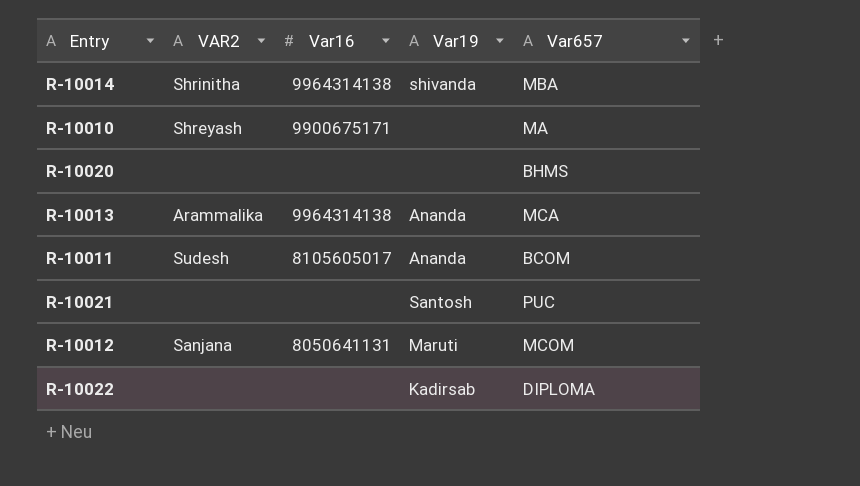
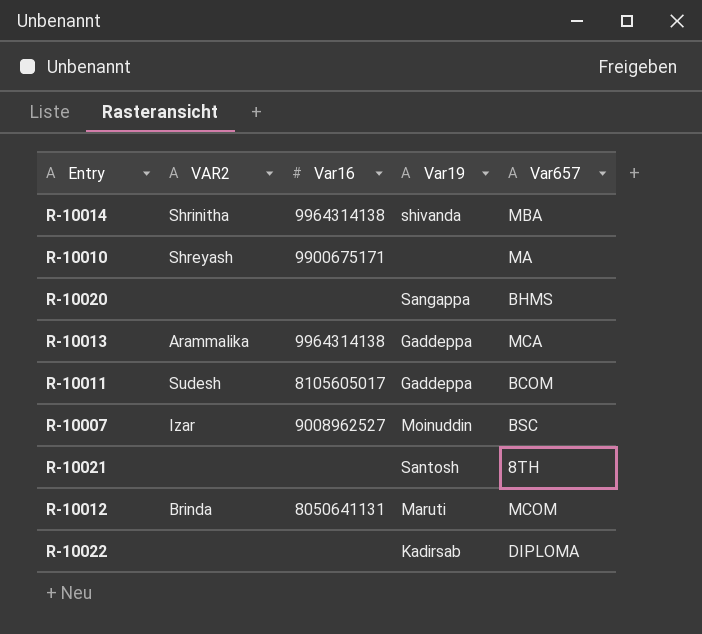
R-10020 | Var19: none -> Sangappa
R-10013 | Var19: Ananda -> Gaddeppa
R-10011 | Var19: Ananda -> Gaddeppa
row R-10007: none -> Izar | 9008962527 | Moinuddin | BSC
R-10021 | Var657: PUC -> 8TH
R-10012 | VAR2: Sanjana -> Brinda

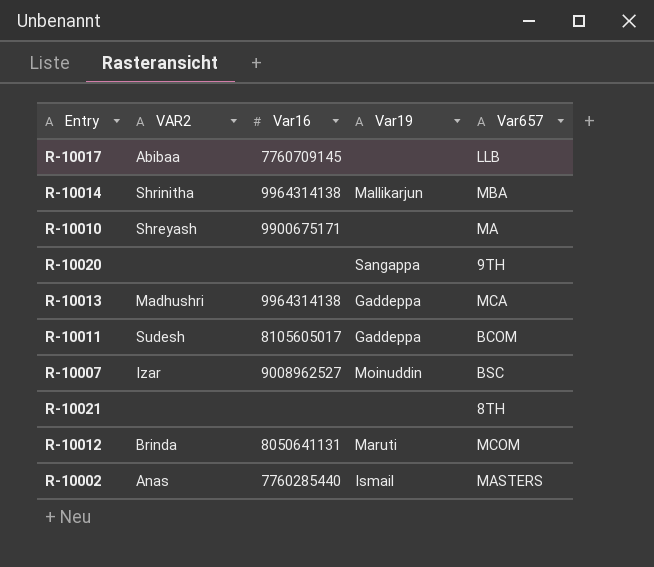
row R-10022: none | none | Kadirsab | DIPLOMA -> none
row R-10017: none -> Abibaa | 7760709145 | none | LLB
R-10014 | Var19: shivanda -> Mallikarjun
R-10020 | Var657: BHMS -> 9TH
R-10013 | VAR2: Arammalika -> Madhushri
R-10021 | Var19: Santosh -> none
row R-10002: none -> Anas | 7760285440 | Ismail | MASTERS

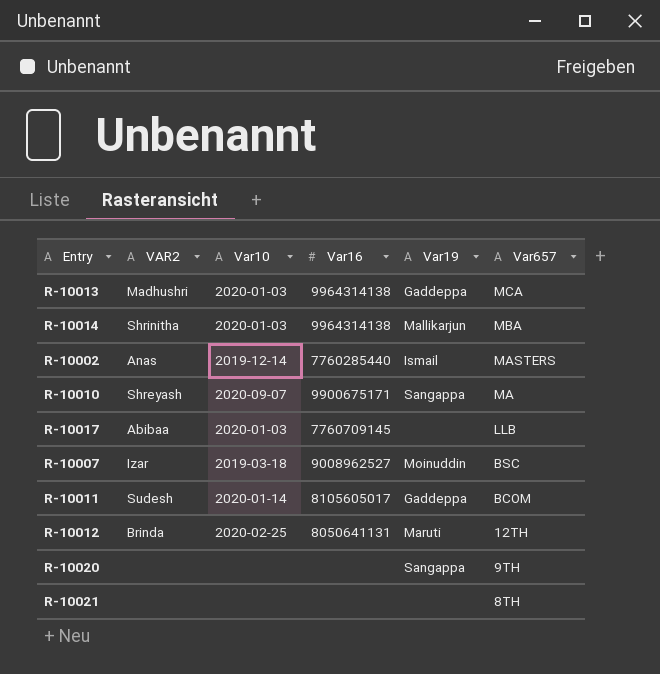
row order: none -> Var657 descending
column Var10 | position: none -> 3
R-10010 | Var19: none -> Sangappa
R-10012 | Var657: MCOM -> 12TH

